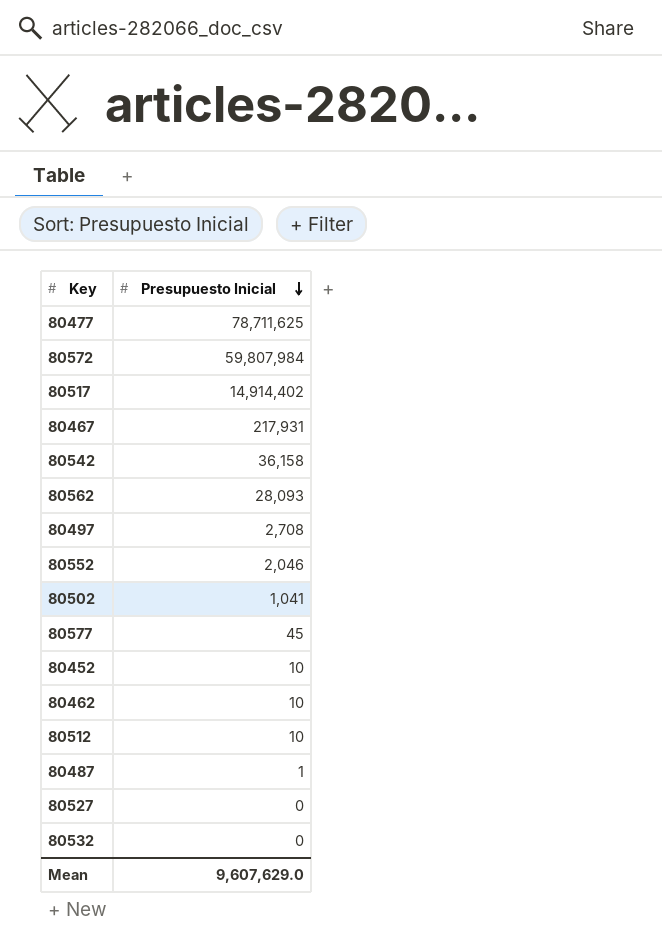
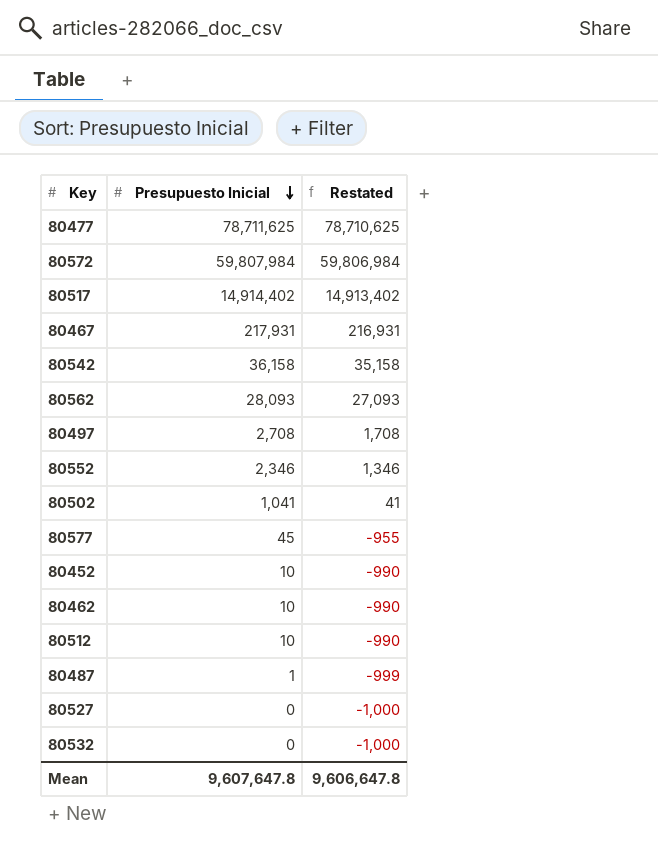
column Restated | formula: none -> [Presupuesto Inicial] - 1000
80552 | Presupuesto Inicial: 2,046 -> 2,346
Mean | Presupuesto Inicial: 9,607,629.0 -> 9,607,647.8

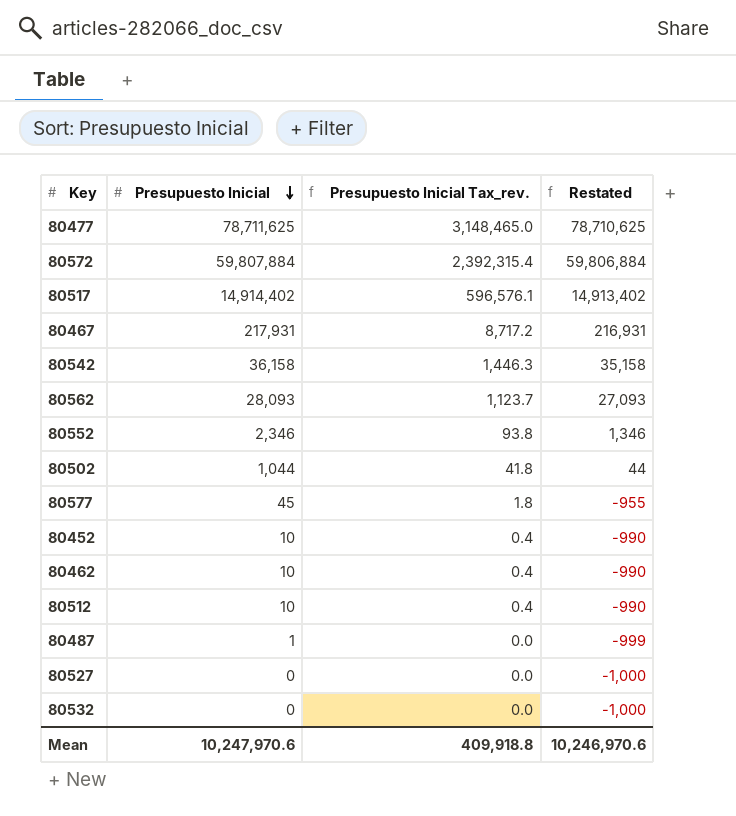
column Presupuesto Inicial Tax_rev. | formula: none -> [Presupuesto Inicial] * 0.04
row 80497: 2,708 | 1,708 -> none
80572 | Presupuesto Inicial: 59,807,984 -> 59,807,884
80572 | Restated: 59,806,984 -> 59,806,884
80502 | Presupuesto Inicial: 1,041 -> 1,044
80502 | Restated: 41 -> 44
Mean | Presupuesto Inicial: 9,607,647.8 -> 10,247,970.6
Mean | Restated: 9,606,647.8 -> 10,246,970.6

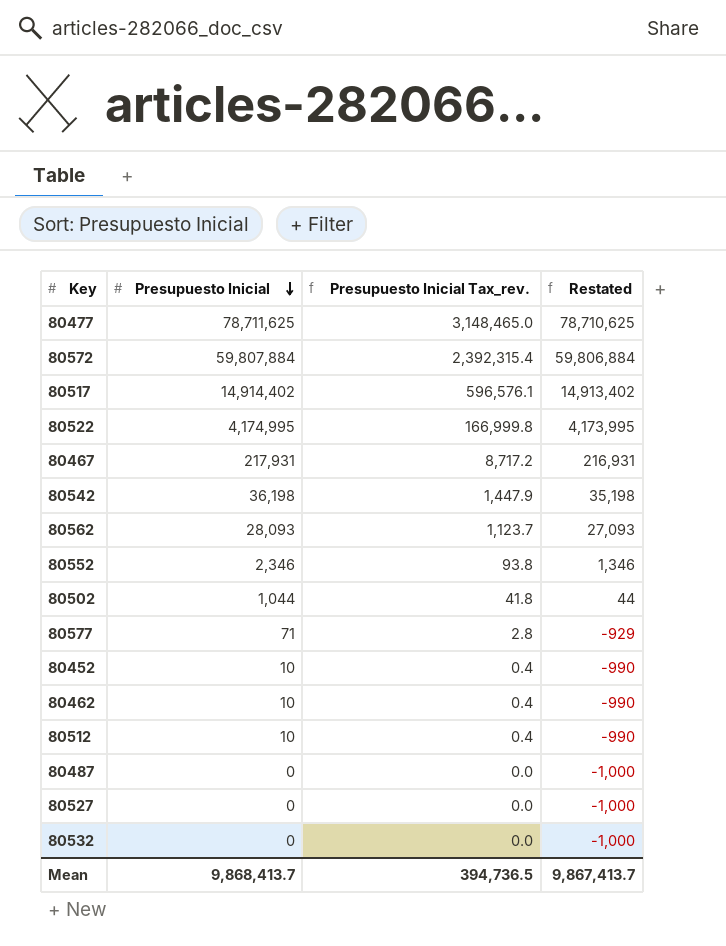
row 80522: none -> 4,174,995 | 166,999.8 | 4,173,995
80542 | Presupuesto Inicial: 36,158 -> 36,198
80542 | Presupuesto Inicial Tax_rev.: 1,446.3 -> 1,447.9
80542 | Restated: 35,158 -> 35,198
80577 | Presupuesto Inicial: 45 -> 71
80577 | Presupuesto Inicial Tax_rev.: 1.8 -> 2.8
80577 | Restated: -955 -> -929
80487 | Presupuesto Inicial: 1 -> 0
80487 | Restated: -999 -> -1,000
Mean | Presupuesto Inicial: 10,247,970.6 -> 9,868,413.7
Mean | Presupuesto Inicial Tax_rev.: 409,918.8 -> 394,736.5
Mean | Restated: 10,246,970.6 -> 9,867,413.7

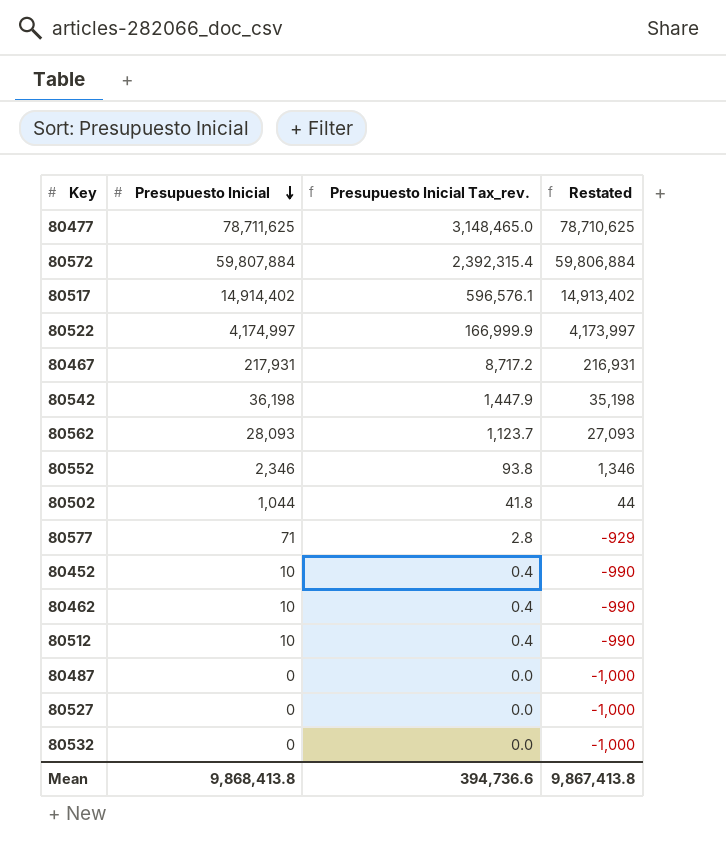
80522 | Presupuesto Inicial: 4,174,995 -> 4,174,997
80522 | Presupuesto Inicial Tax_rev.: 166,999.8 -> 166,999.9
80522 | Restated: 4,173,995 -> 4,173,997
Mean | Presupuesto Inicial: 9,868,413.7 -> 9,868,413.8
Mean | Presupuesto Inicial Tax_rev.: 394,736.5 -> 394,736.6
Mean | Restated: 9,867,413.7 -> 9,867,413.8

